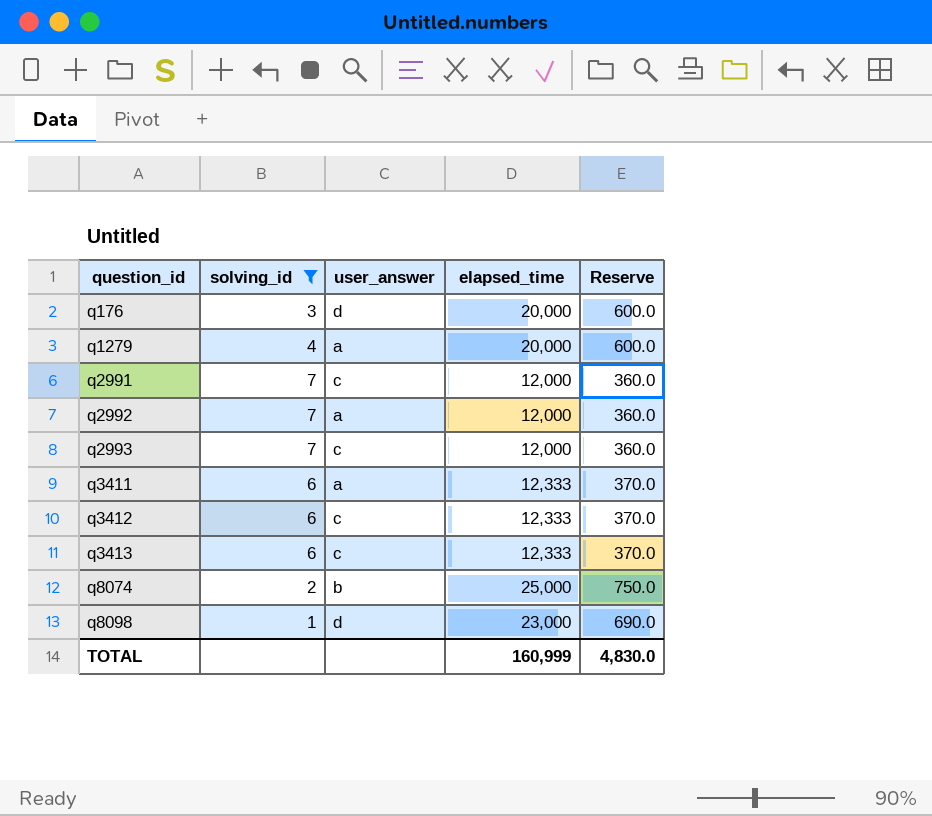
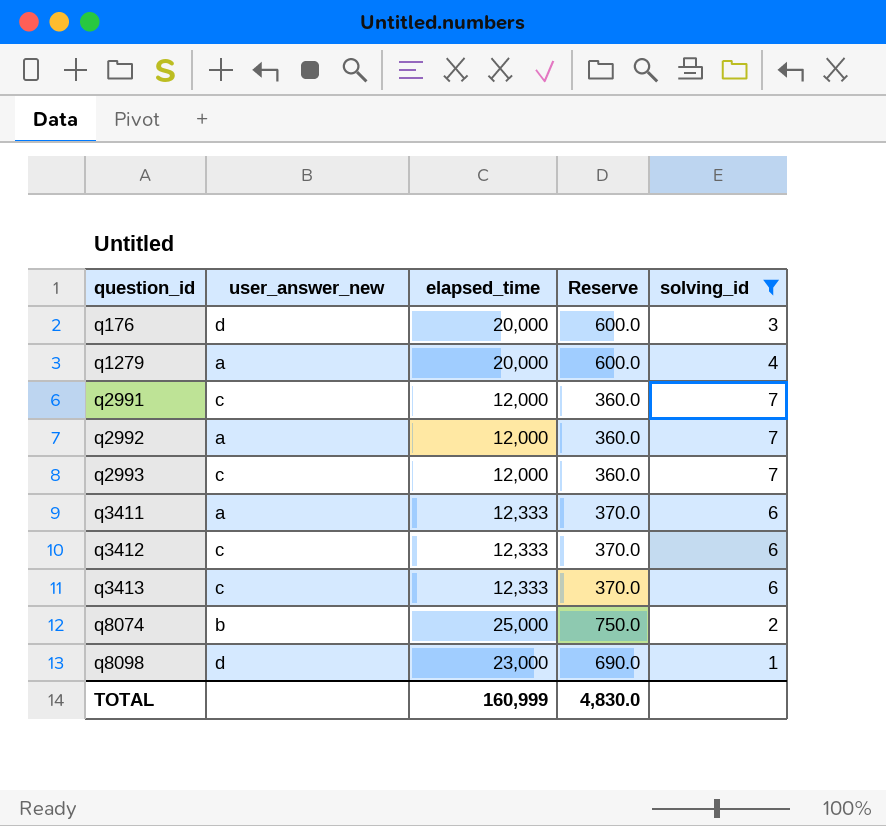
column name: user_answer -> user_answer_new
column solving_id | position: 2 -> 5

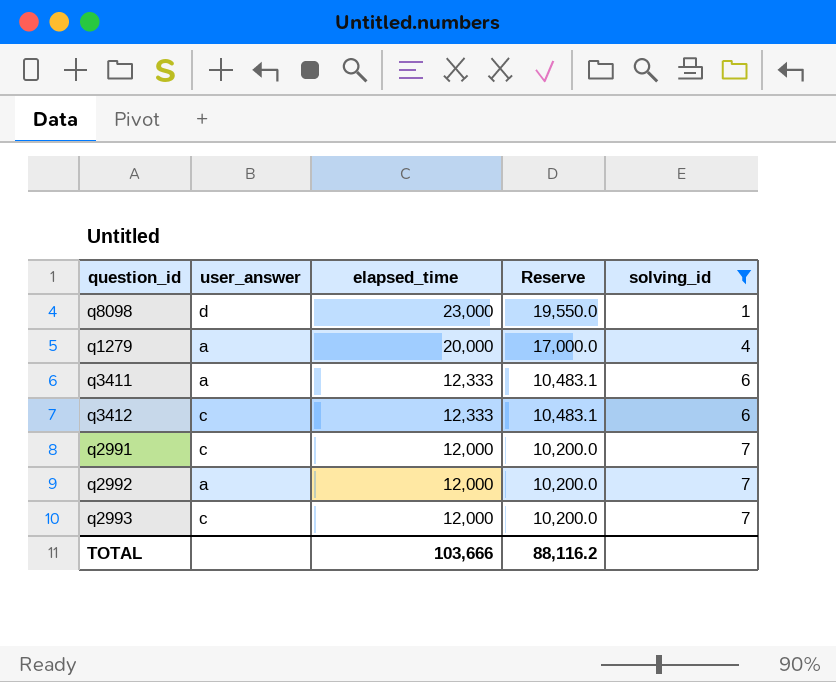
row order: question_id ascending -> elapsed_time descending
column name: user_answer_new -> user_answer
column Reserve | formula: [elapsed_time] * 0.03 -> [elapsed_time] * 0.85
row q176: d | 20,000 | 600.0 | 3 -> none
row q3413: c | 12,333 | 370.0 | 6 -> none
row q8074: b | 25,000 | 750.0 | 2 -> none
TOTAL | elapsed_time: 160,999 -> 103,666
TOTAL | Reserve: 4,830.0 -> 88,116.2

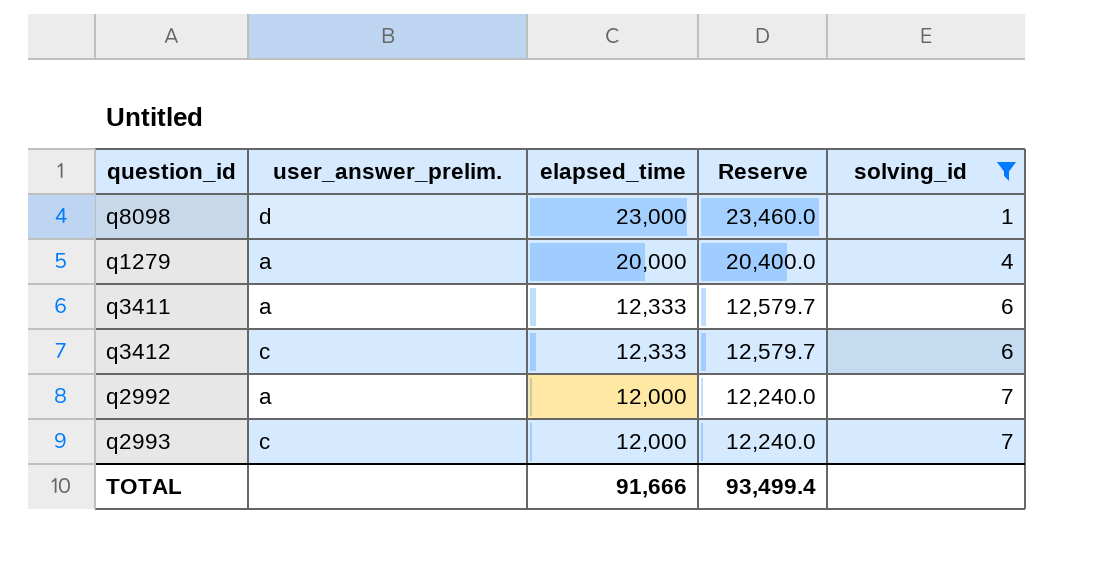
column name: user_answer -> user_answer_prelim.
column Reserve | formula: [elapsed_time] * 0.85 -> [elapsed_time] * 1.02
row q2991: c | 12,000 | 10,200.0 | 7 -> none
TOTAL | elapsed_time: 103,666 -> 91,666
TOTAL | Reserve: 88,116.2 -> 93,499.4

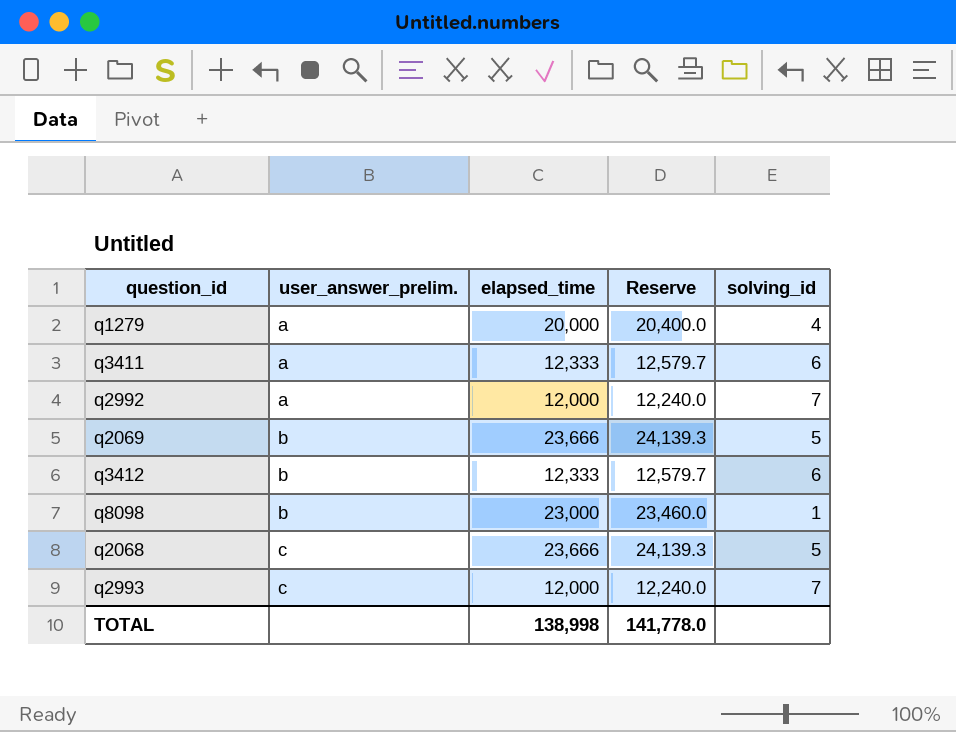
filter: solving_id != 5 -> none
row order: elapsed_time descending -> user_answer_prelim. ascending
q3412 | user_answer_prelim.: c -> b
q8098 | user_answer_prelim.: d -> b
TOTAL | elapsed_time: 91,666 -> 138,998
TOTAL | Reserve: 93,499.4 -> 141,778.0

